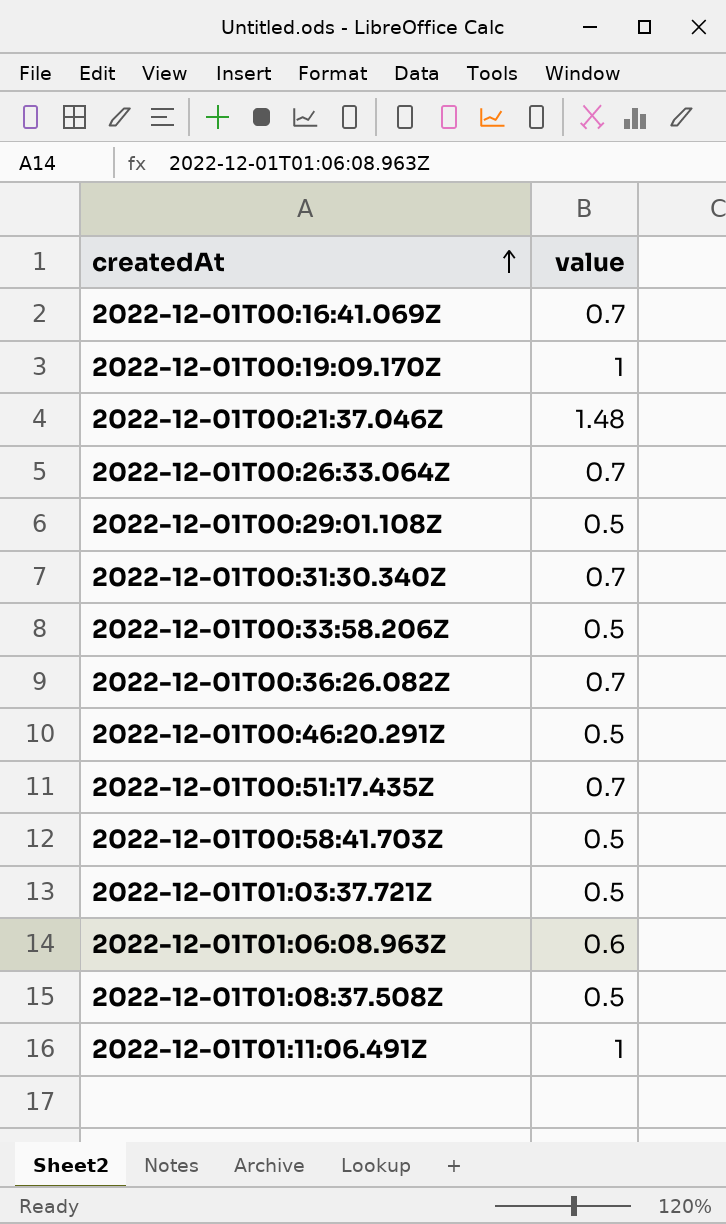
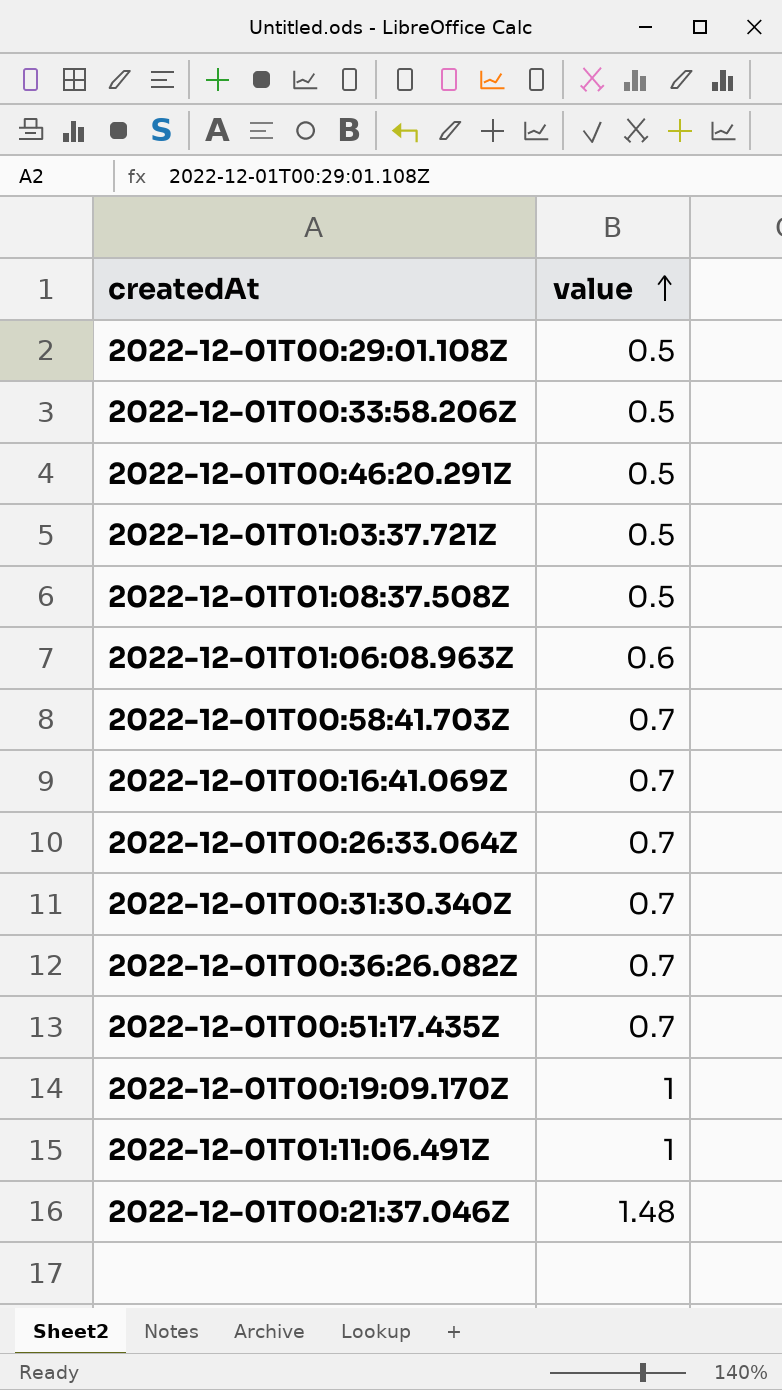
row order: createdAt ascending -> value ascending
2022-12-01T00:58:41.703Z | value: 0.5 -> 0.7

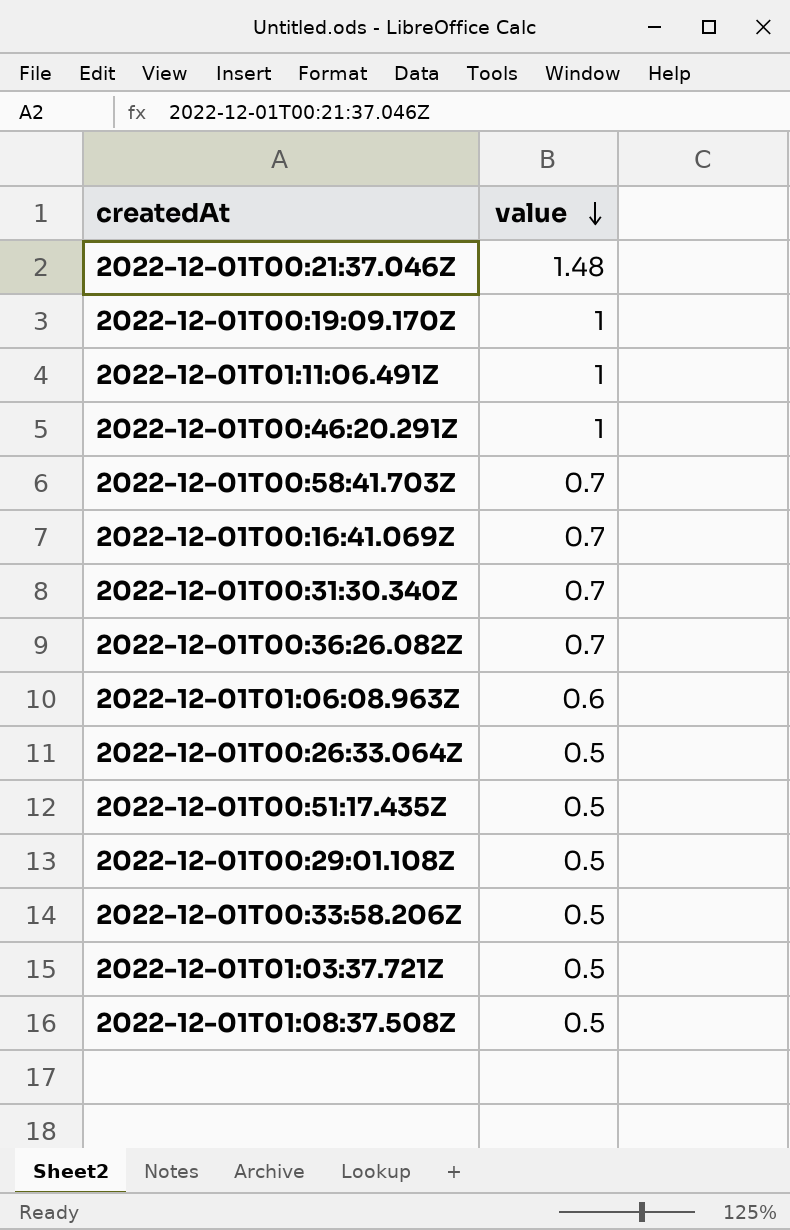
row order: value ascending -> value descending
2022-12-01T00:46:20.291Z | value: 0.5 -> 1
2022-12-01T00:26:33.064Z | value: 0.7 -> 0.5
2022-12-01T00:51:17.435Z | value: 0.7 -> 0.5

